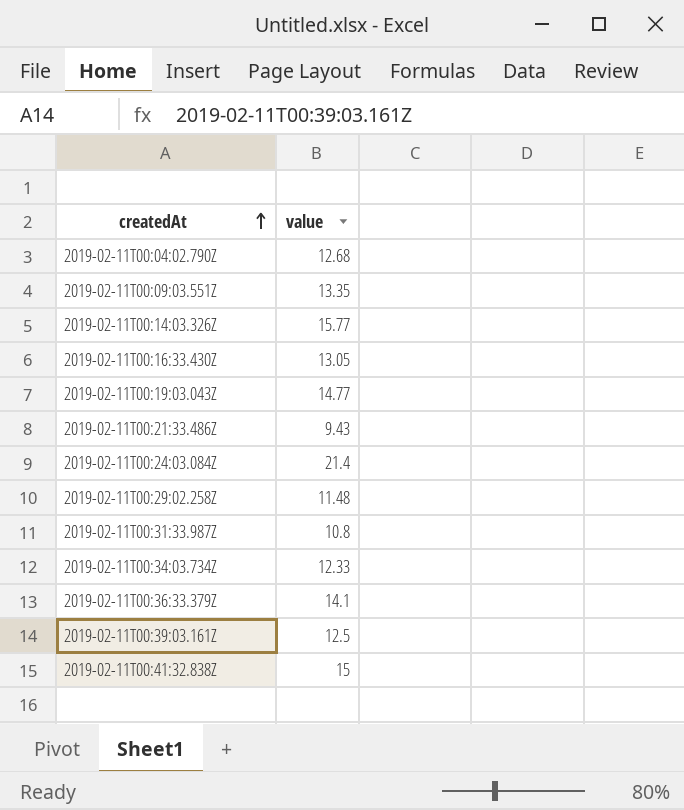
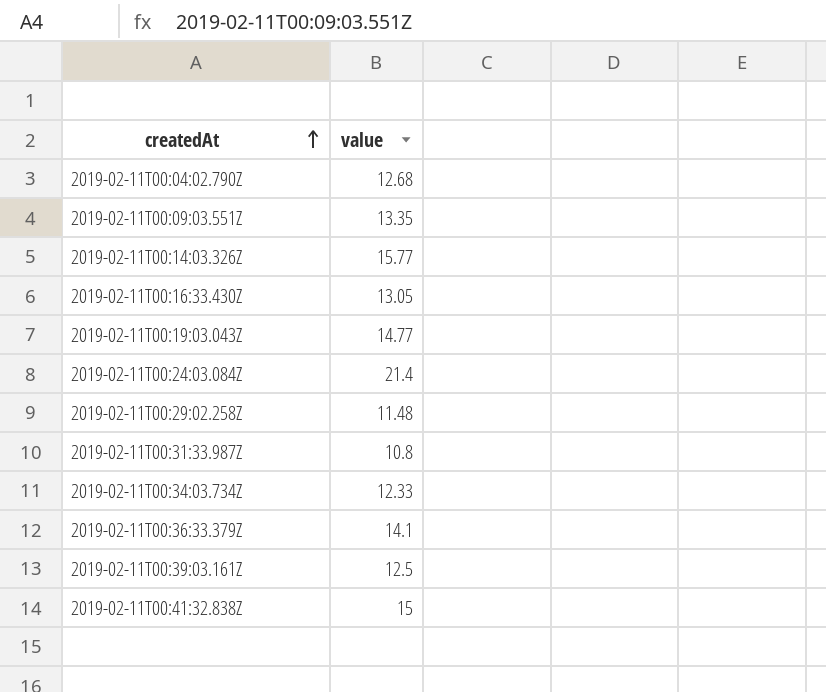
row 2019-02-11T00:21:33.486Z: 9.43 -> none

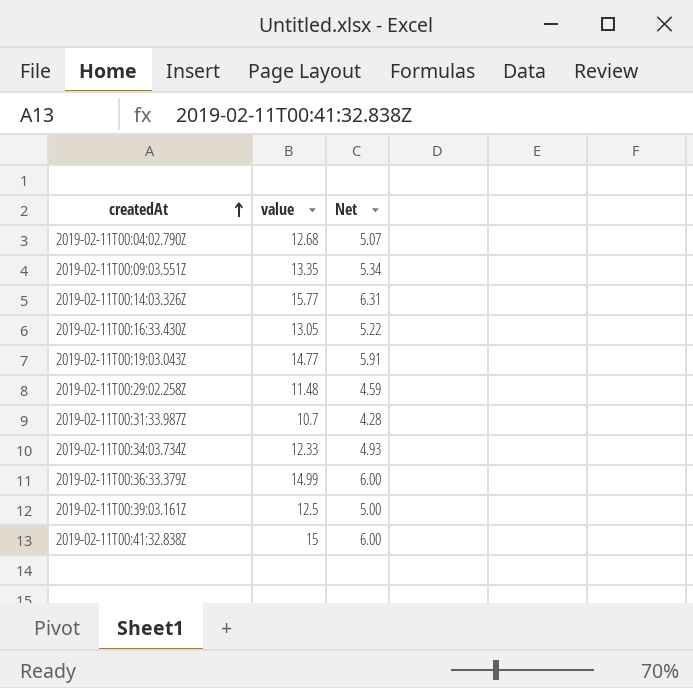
column Net | formula: none -> [value] * 0.4
row 2019-02-11T00:24:03.084Z: 21.4 -> none
2019-02-11T00:31:33.987Z | value: 10.8 -> 10.7
2019-02-11T00:36:33.379Z | value: 14.1 -> 14.99

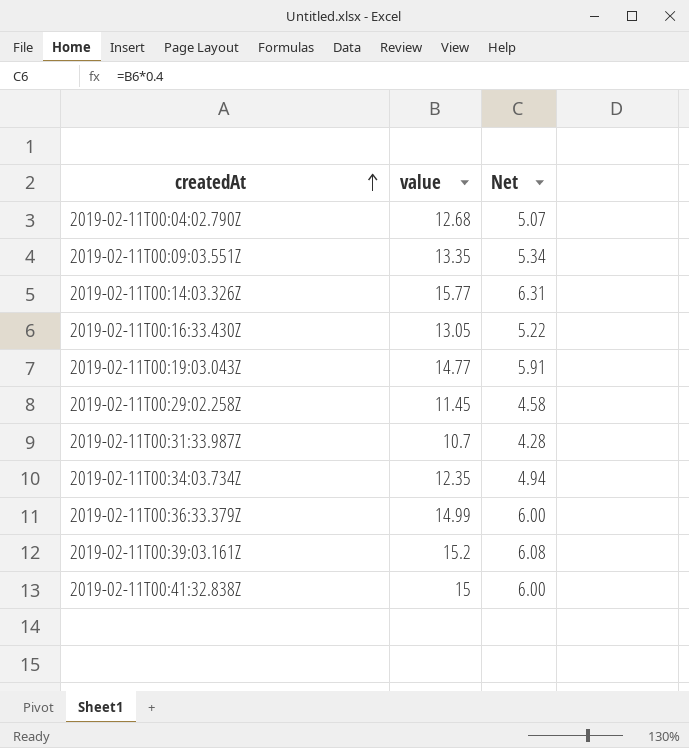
2019-02-11T00:29:02.258Z | value: 11.48 -> 11.45
2019-02-11T00:29:02.258Z | Net: 4.59 -> 4.58
2019-02-11T00:34:03.734Z | value: 12.33 -> 12.35
2019-02-11T00:34:03.734Z | Net: 4.93 -> 4.94
2019-02-11T00:39:03.161Z | value: 12.5 -> 15.2
2019-02-11T00:39:03.161Z | Net: 5.00 -> 6.08

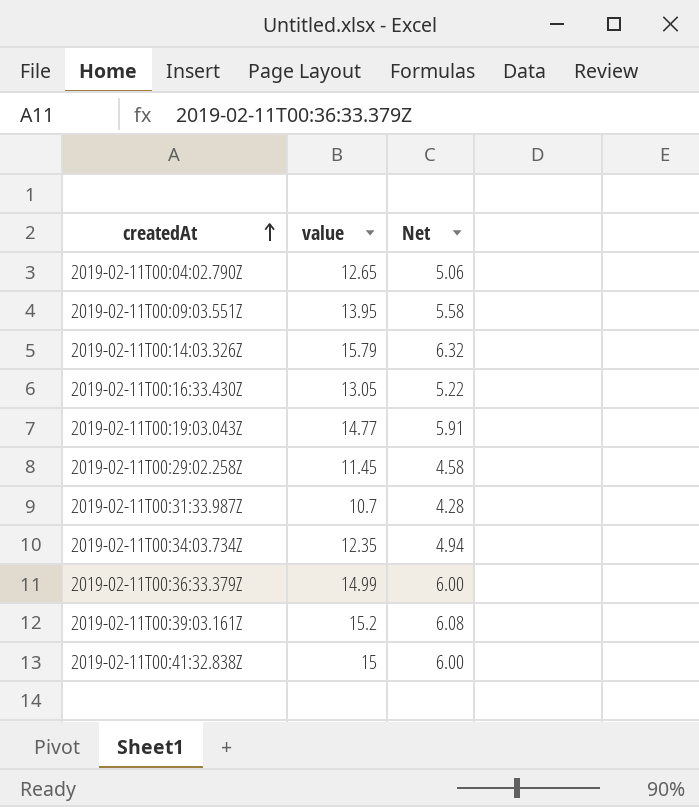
2019-02-11T00:04:02.790Z | value: 12.68 -> 12.65
2019-02-11T00:04:02.790Z | Net: 5.07 -> 5.06
2019-02-11T00:09:03.551Z | value: 13.35 -> 13.95
2019-02-11T00:09:03.551Z | Net: 5.34 -> 5.58
2019-02-11T00:14:03.326Z | value: 15.77 -> 15.79
2019-02-11T00:14:03.326Z | Net: 6.31 -> 6.32

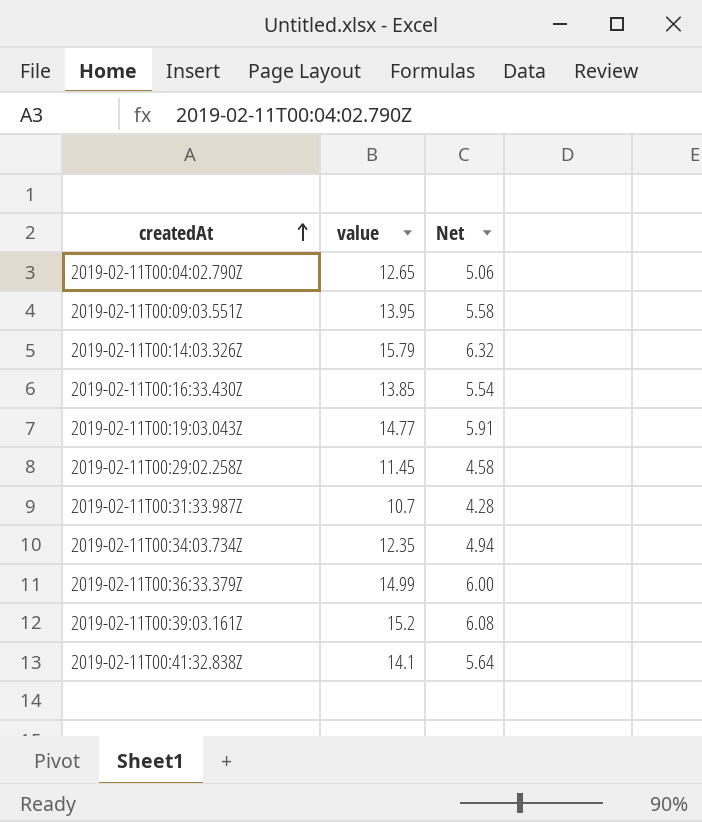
2019-02-11T00:16:33.430Z | value: 13.05 -> 13.85
2019-02-11T00:16:33.430Z | Net: 5.22 -> 5.54
2019-02-11T00:41:32.838Z | value: 15 -> 14.1
2019-02-11T00:41:32.838Z | Net: 6.00 -> 5.64

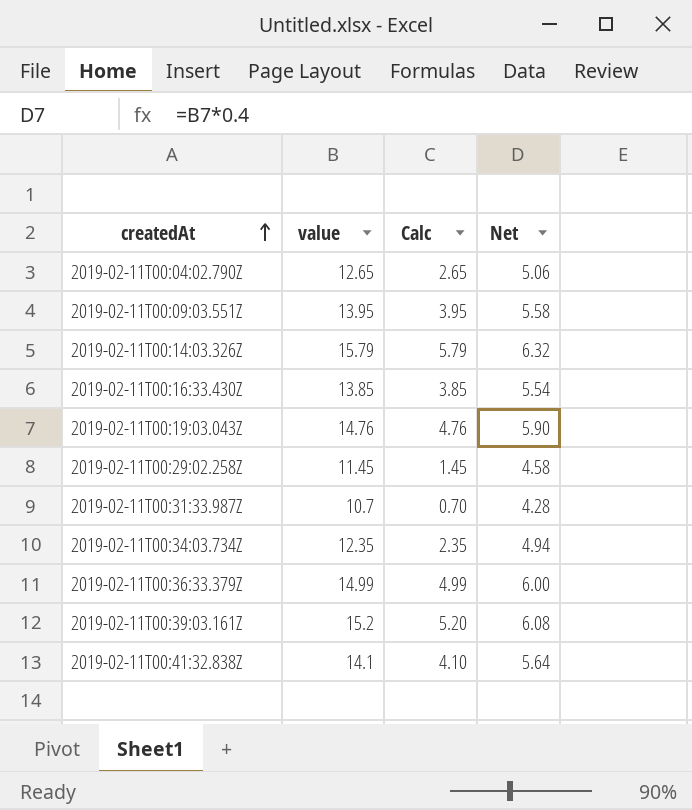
column Calc | formula: none -> [value] - 10
2019-02-11T00:19:03.043Z | value: 14.77 -> 14.76
2019-02-11T00:19:03.043Z | Net: 5.91 -> 5.90

